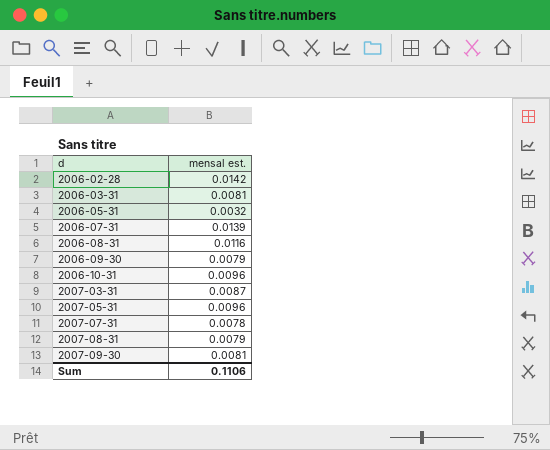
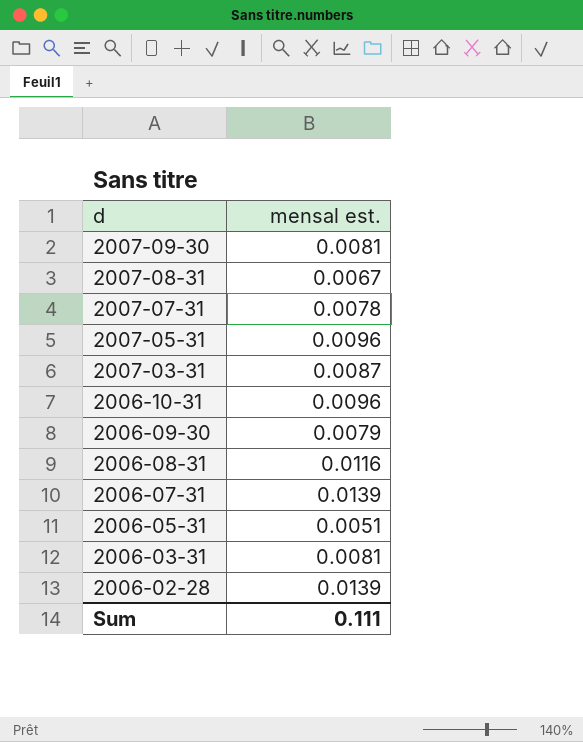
row order: d ascending -> d descending
2007-08-31 | mensal est.: 0.0079 -> 0.0067
2006-05-31 | mensal est.: 0.0032 -> 0.0051
2006-02-28 | mensal est.: 0.0142 -> 0.0139
Sum | mensal est.: 0.1106 -> 0.111

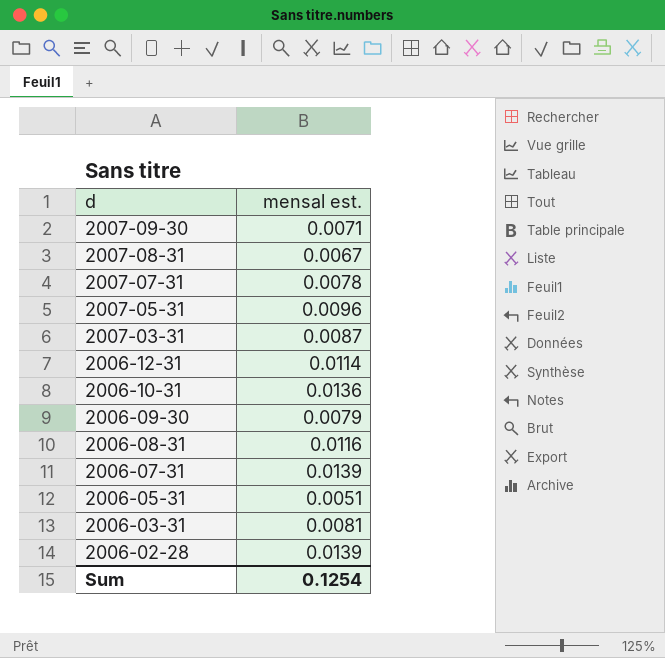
2007-09-30 | mensal est.: 0.0081 -> 0.0071
row 2006-12-31: none -> 0.0114
2006-10-31 | mensal est.: 0.0096 -> 0.0136
Sum | mensal est.: 0.111 -> 0.1254

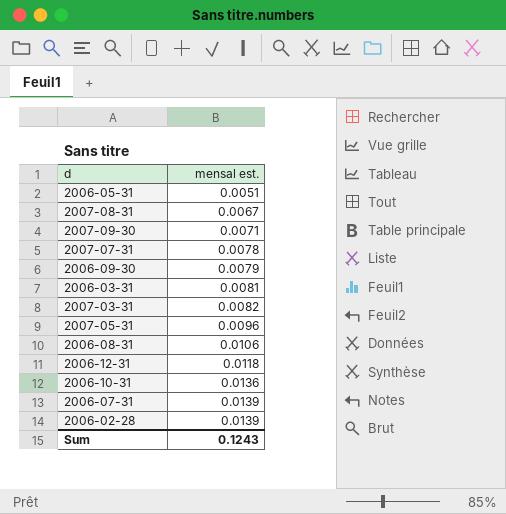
row order: d descending -> mensal est. ascending
2007-03-31 | mensal est.: 0.0087 -> 0.0082
2006-08-31 | mensal est.: 0.0116 -> 0.0106
2006-12-31 | mensal est.: 0.0114 -> 0.0118
Sum | mensal est.: 0.1254 -> 0.1243

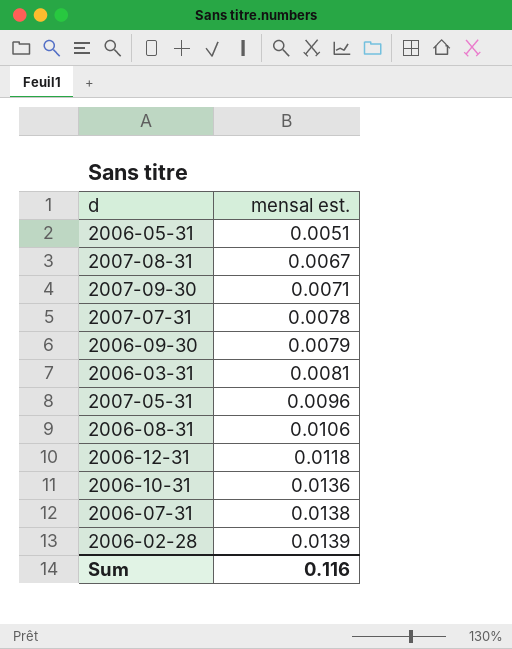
row 2007-03-31: 0.0082 -> none
2006-07-31 | mensal est.: 0.0139 -> 0.0138
Sum | mensal est.: 0.1243 -> 0.116

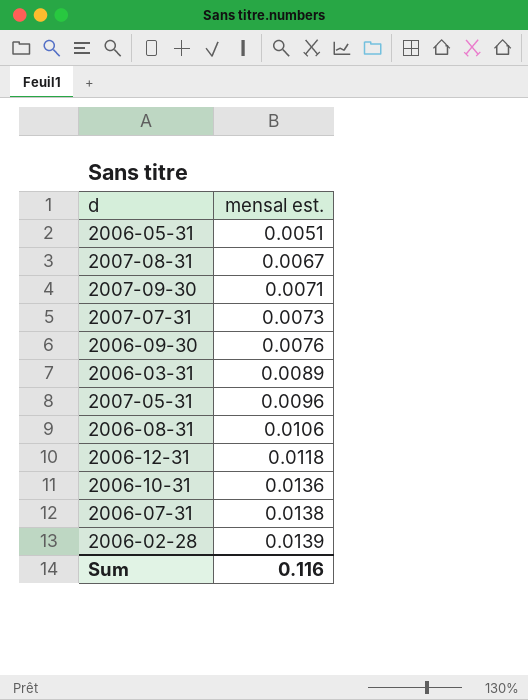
2007-07-31 | mensal est.: 0.0078 -> 0.0073
2006-09-30 | mensal est.: 0.0079 -> 0.0076
2006-03-31 | mensal est.: 0.0081 -> 0.0089

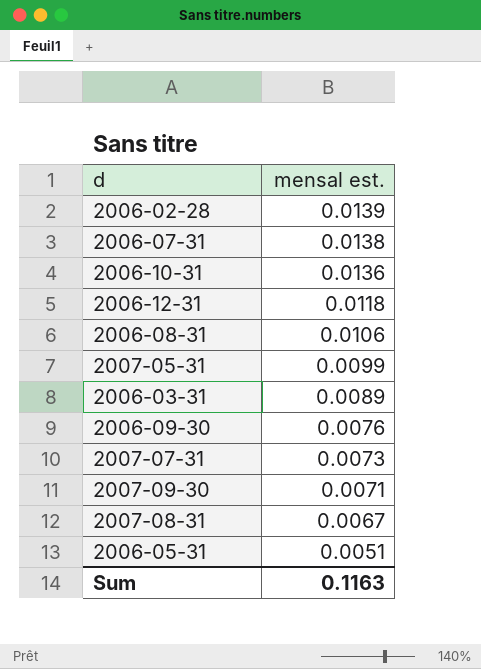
row order: mensal est. ascending -> mensal est. descending
2007-05-31 | mensal est.: 0.0096 -> 0.0099
Sum | mensal est.: 0.116 -> 0.1163

